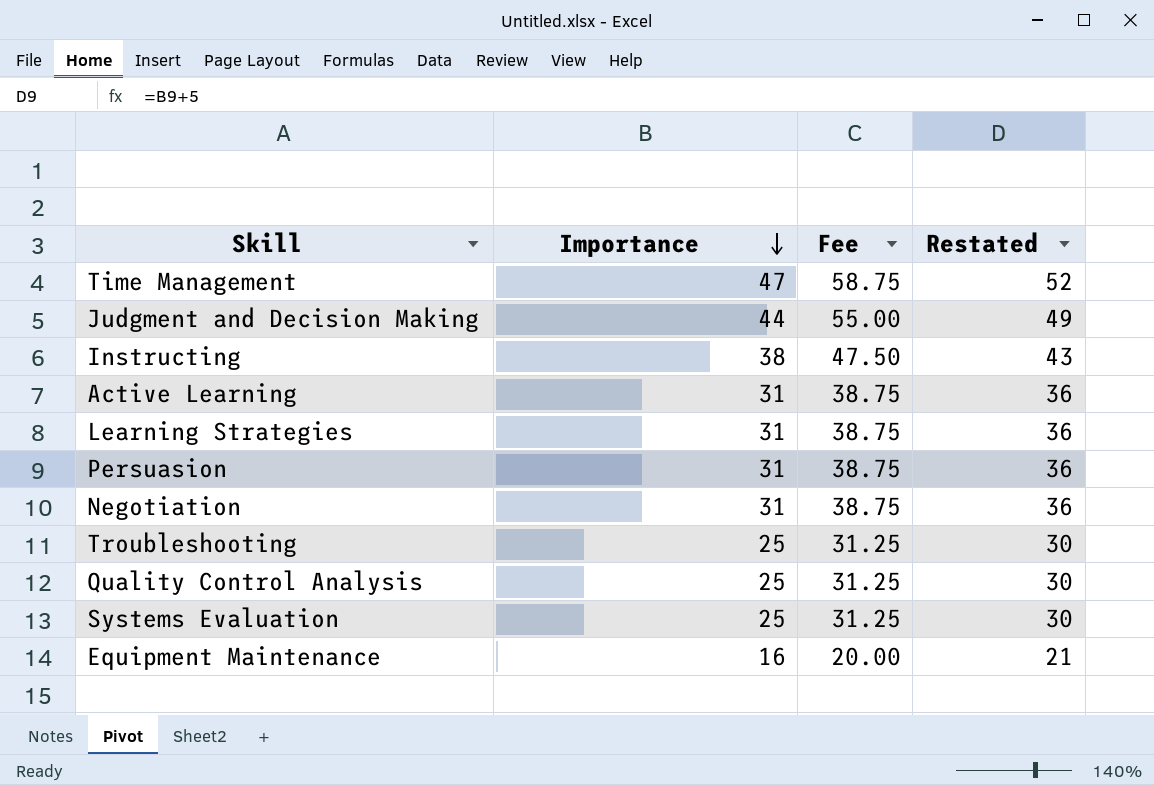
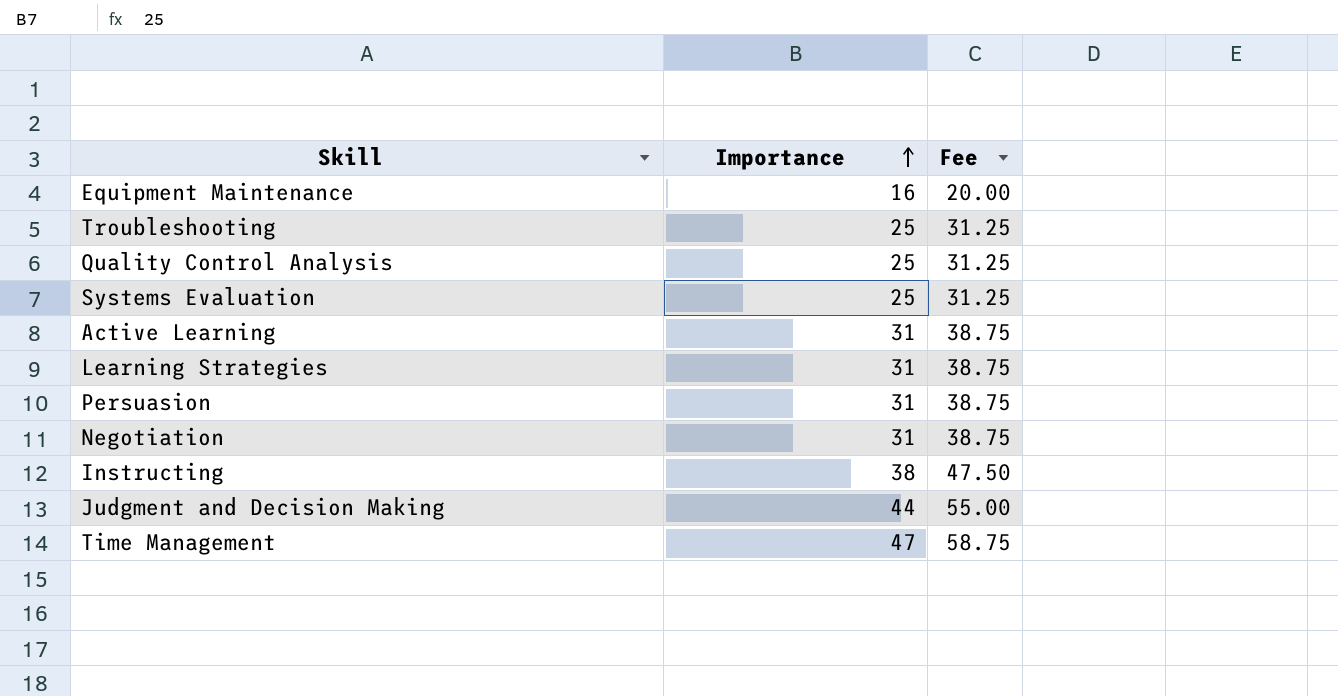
row order: Importance descending -> Importance ascending
column Restated | formula: [Importance] + 5 -> none

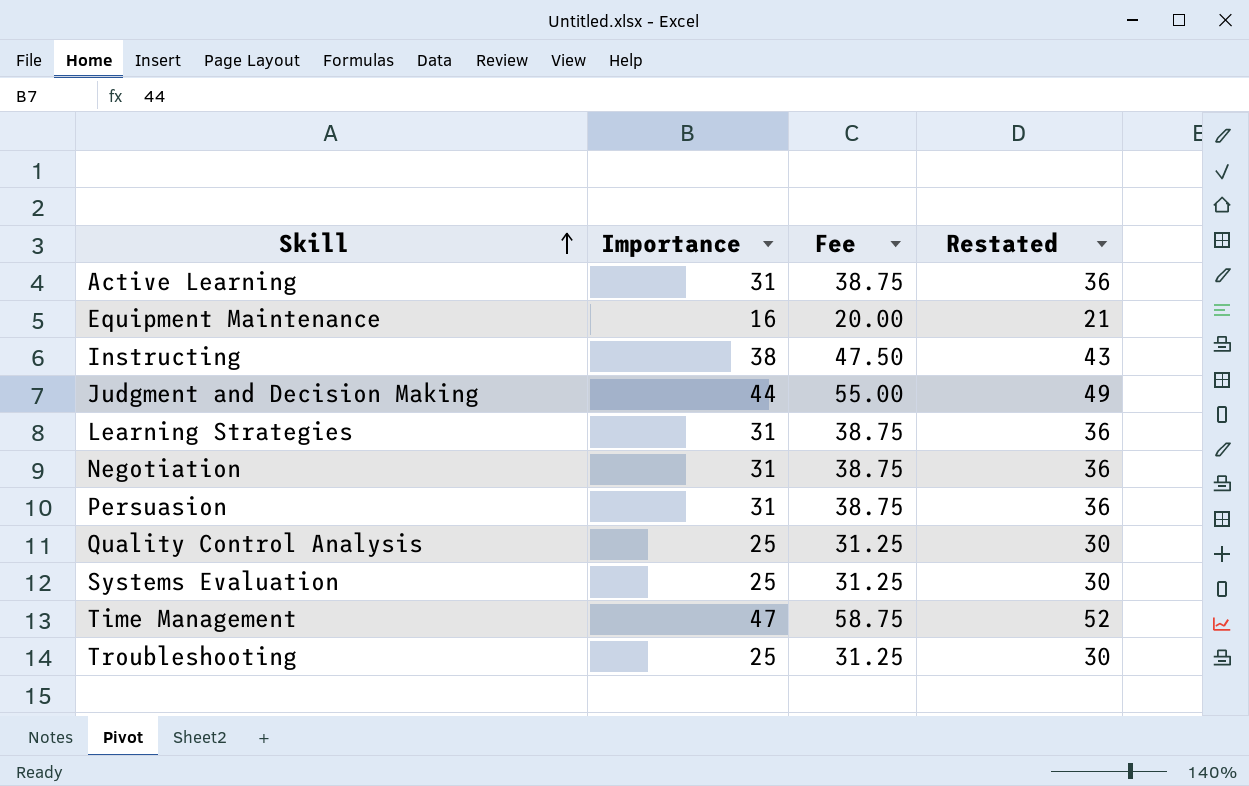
row order: Importance ascending -> Skill ascending
column Restated | formula: none -> [Importance] + 5

